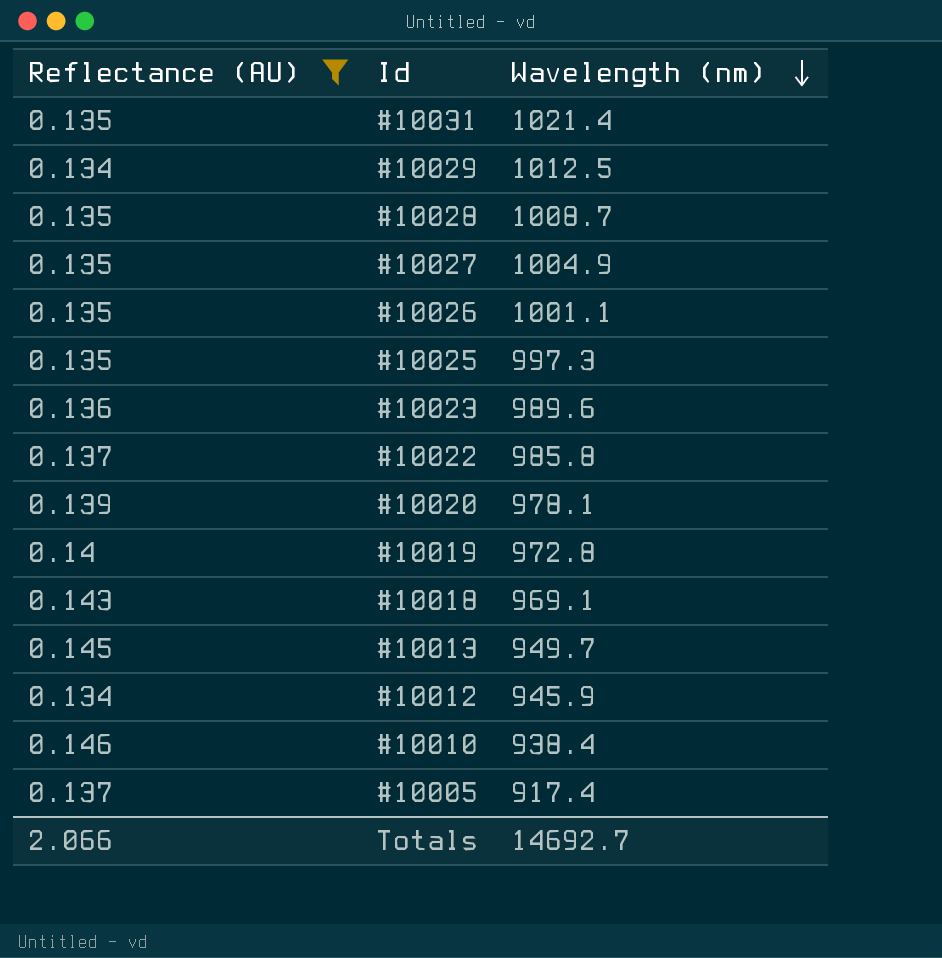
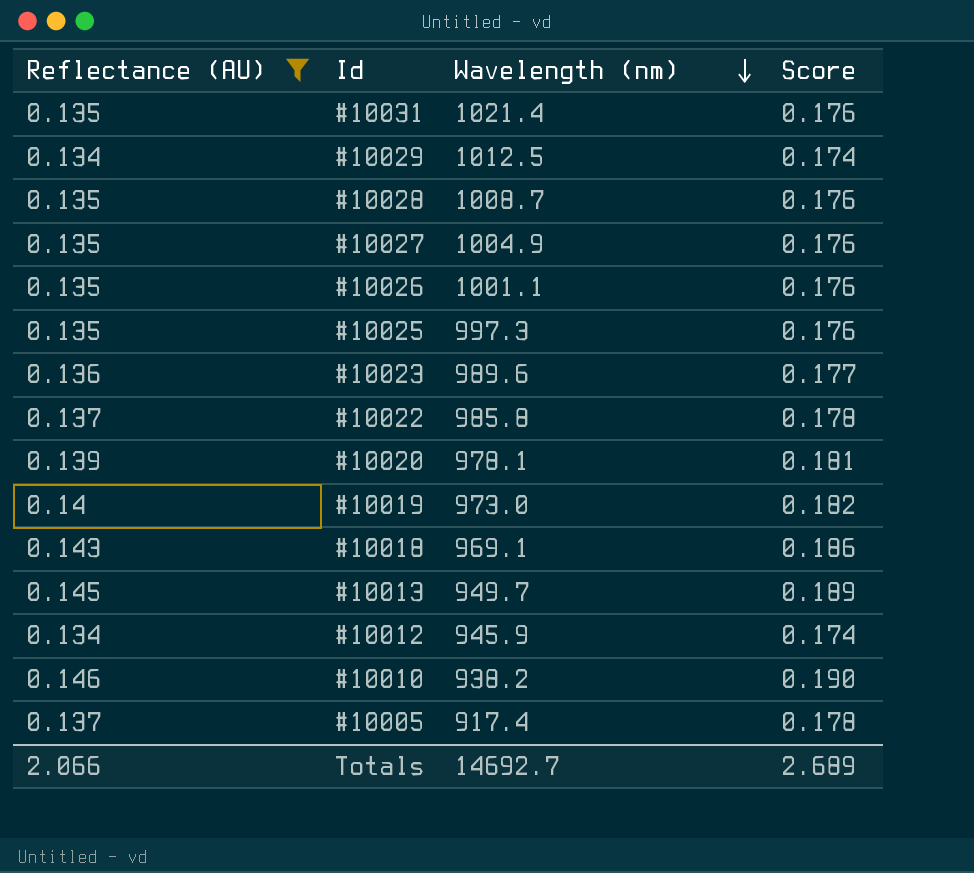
column Score | formula: none -> [Reflectance (AU)] * 1.3
#10019 | Wavelength (nm): 972.8 -> 973.0
#10010 | Wavelength (nm): 938.4 -> 938.2

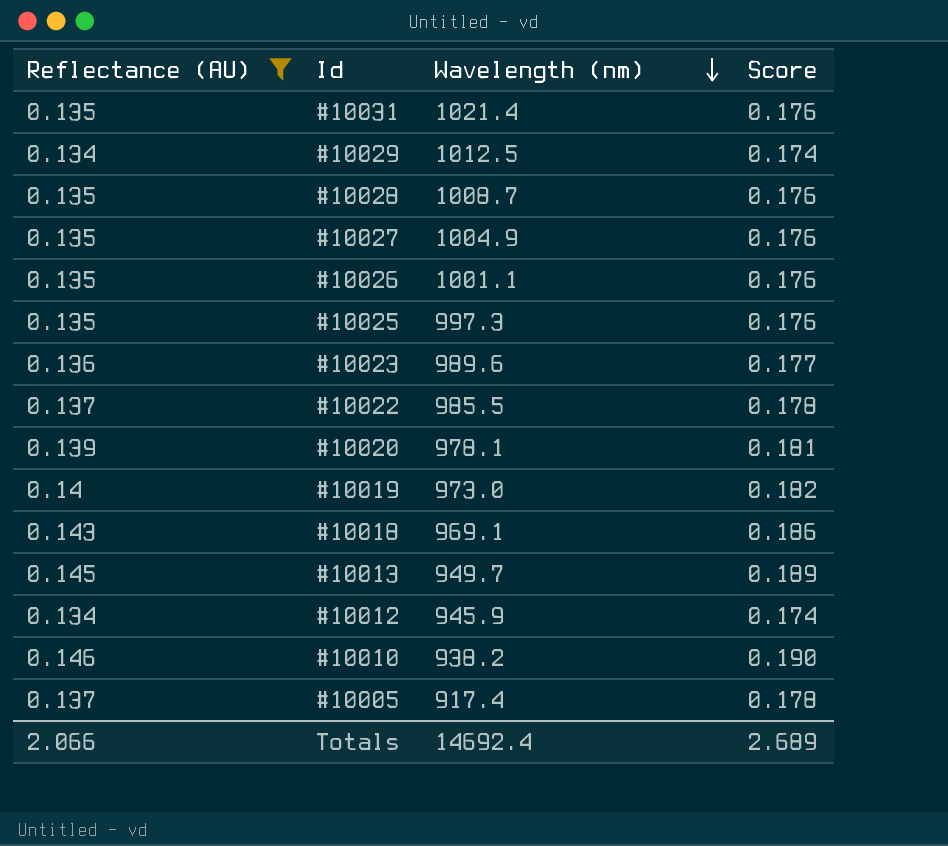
#10022 | Wavelength (nm): 985.8 -> 985.5
Totals | Wavelength (nm): 14692.7 -> 14692.4

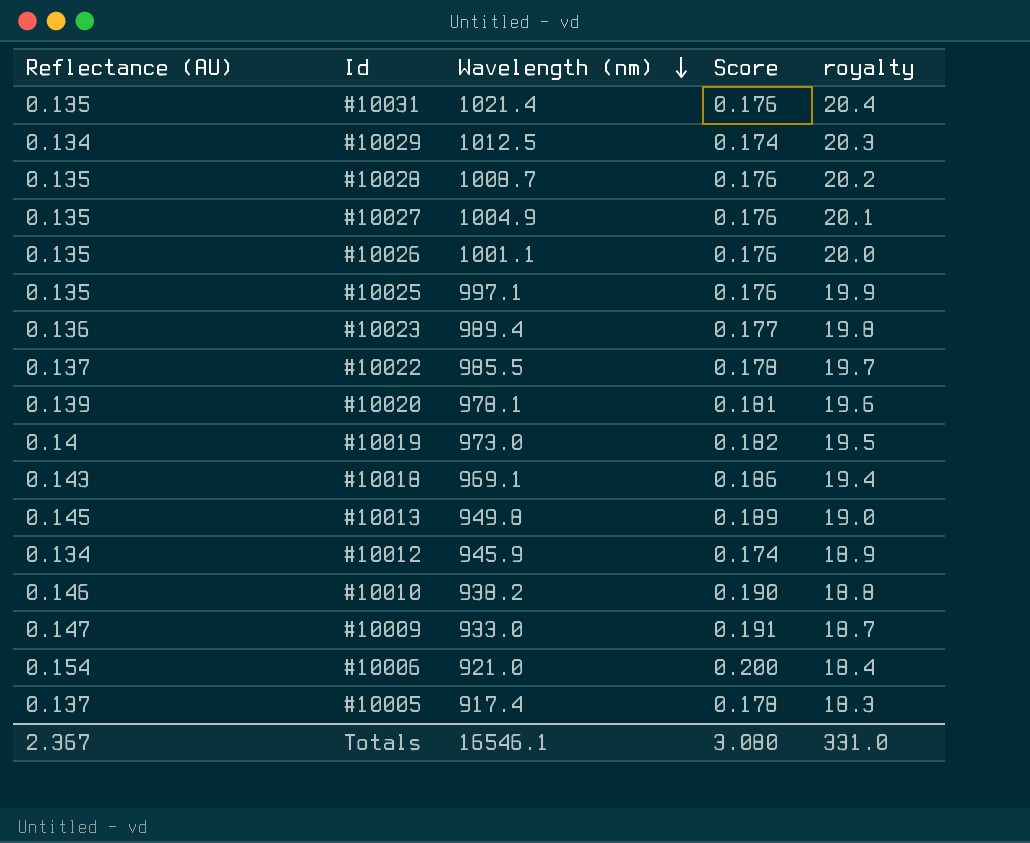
filter: Reflectance (AU) <= 0.146 -> none
column royalty | formula: none -> [Wavelength (nm)] * 0.02
#10025 | Wavelength (nm): 997.3 -> 997.1
#10023 | Wavelength (nm): 989.6 -> 989.4
#10013 | Wavelength (nm): 949.7 -> 949.8
Totals | Reflectance (AU): 2.066 -> 2.367
Totals | Wavelength (nm): 14692.4 -> 16546.1
Totals | Score: 2.689 -> 3.080

